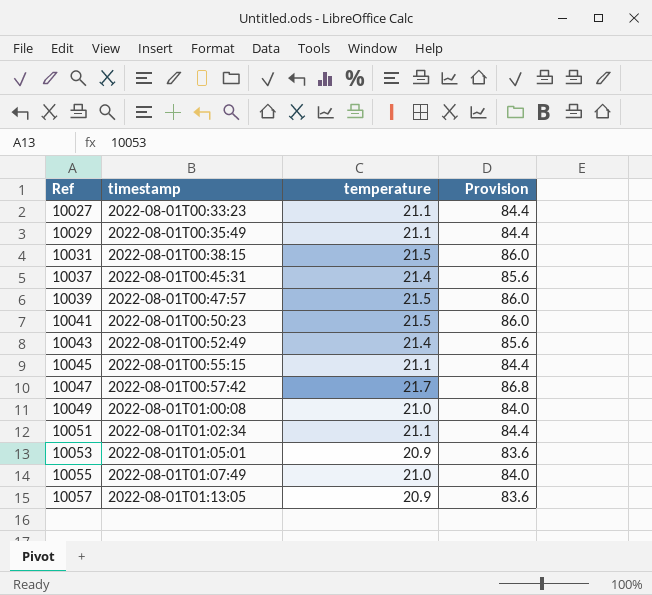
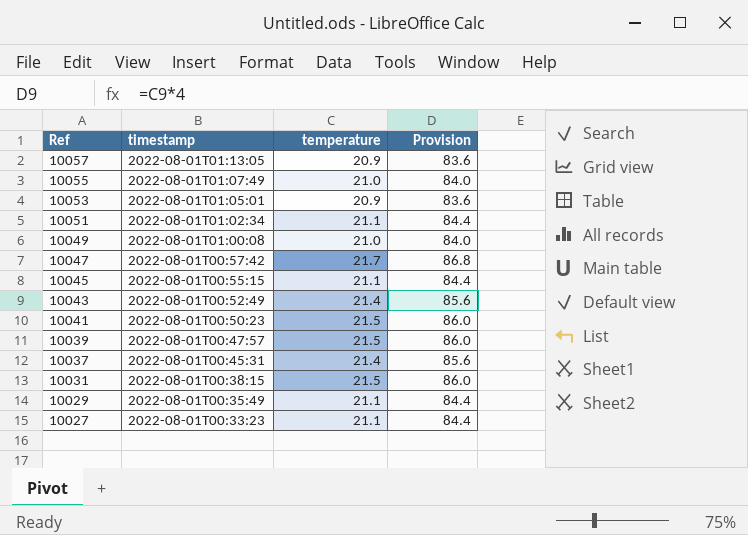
row order: Ref ascending -> Ref descending

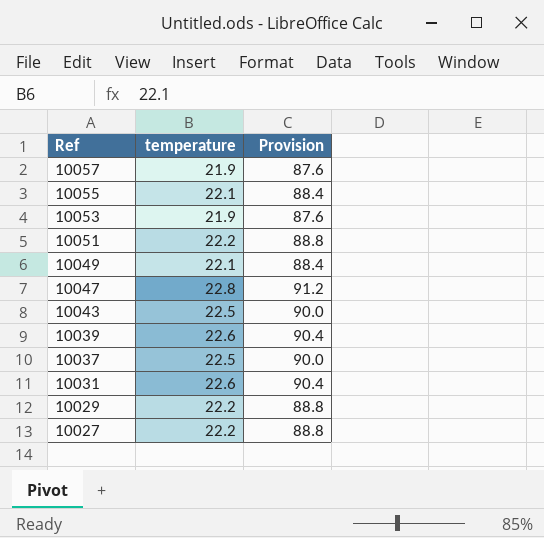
column timestamp | position: 2 -> none
row 10045: 2022-08-01T00:55:15 | 21.1 | 84.4 -> none
row 10041: 2022-08-01T00:50:23 | 21.5 | 86.0 -> none
10057 | temperature: 20.9 -> 21.9
10057 | Provision: 83.6 -> 87.6
10055 | temperature: 21.0 -> 22.1
10055 | Provision: 84.0 -> 88.4
10053 | temperature: 20.9 -> 21.9
10053 | Provision: 83.6 -> 87.6
10051 | temperature: 21.1 -> 22.2
10051 | Provision: 84.4 -> 88.8
10049 | temperature: 21.0 -> 22.1
10049 | Provision: 84.0 -> 88.4
10047 | temperature: 21.7 -> 22.8
10047 | Provision: 86.8 -> 91.2
10043 | temperature: 21.4 -> 22.5
10043 | Provision: 85.6 -> 90.0
10039 | temperature: 21.5 -> 22.6
10039 | Provision: 86.0 -> 90.4
10037 | temperature: 21.4 -> 22.5
10037 | Provision: 85.6 -> 90.0
10031 | temperature: 21.5 -> 22.6
10031 | Provision: 86.0 -> 90.4
10029 | temperature: 21.1 -> 22.2
10029 | Provision: 84.4 -> 88.8
10027 | temperature: 21.1 -> 22.2
10027 | Provision: 84.4 -> 88.8

